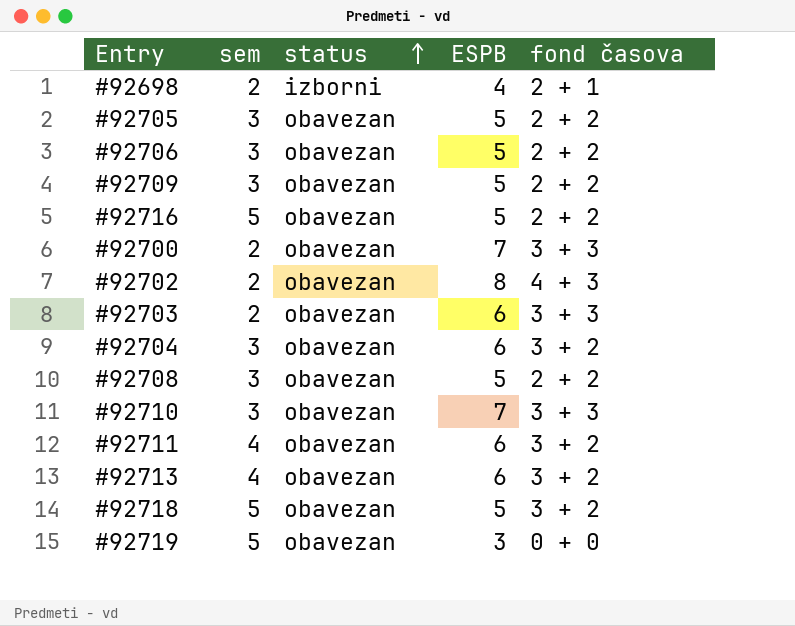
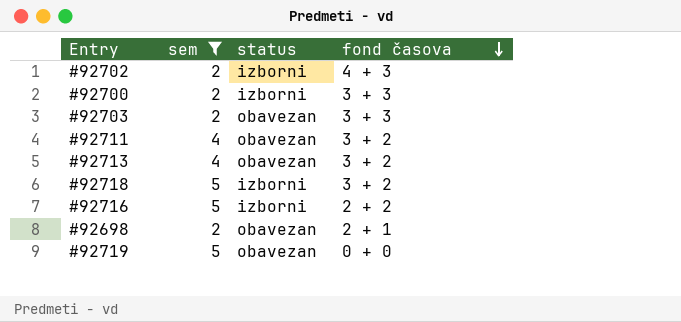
filter: none -> sem != 3
row order: status ascending -> fond časova descending
column ESPB | position: 4 -> none
#92702 | status: obavezan -> izborni
#92700 | status: obavezan -> izborni
#92718 | status: obavezan -> izborni
#92716 | status: obavezan -> izborni
#92698 | status: izborni -> obavezan

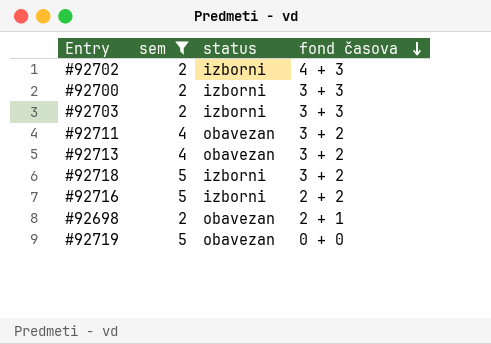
#92703 | status: obavezan -> izborni

